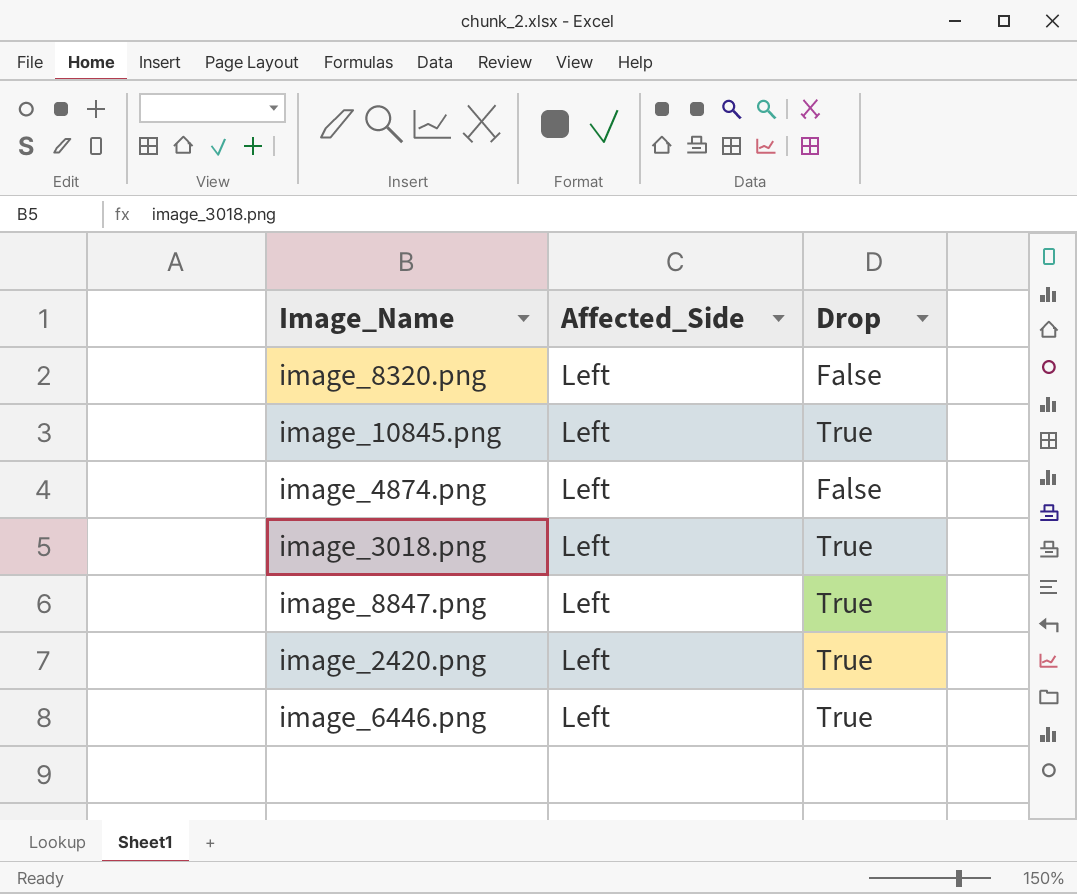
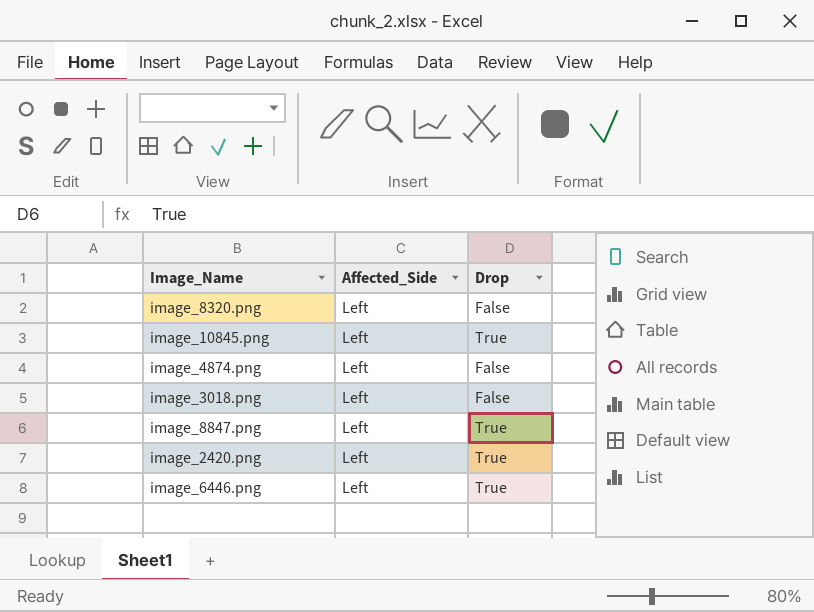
image_3018.png | Drop: True -> False

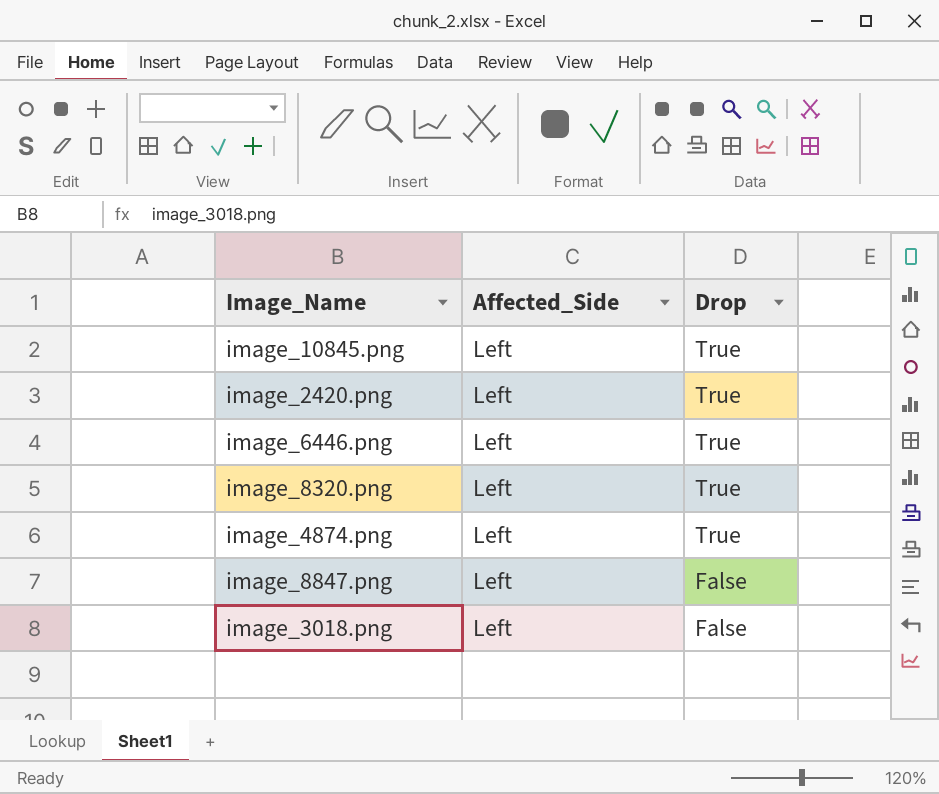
row order: none -> Drop descending
image_8320.png | Drop: False -> True
image_4874.png | Drop: False -> True
image_8847.png | Drop: True -> False

